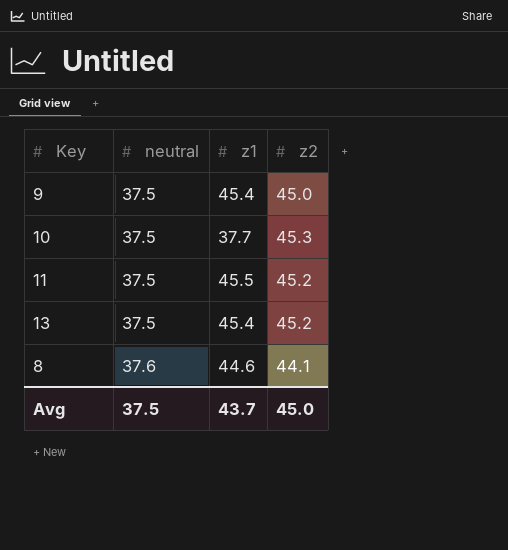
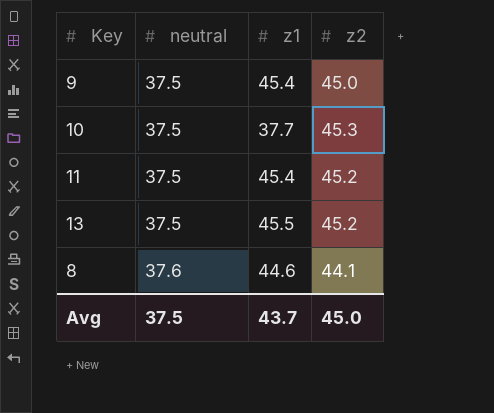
11 | z1: 45.5 -> 45.4
13 | z1: 45.4 -> 45.5

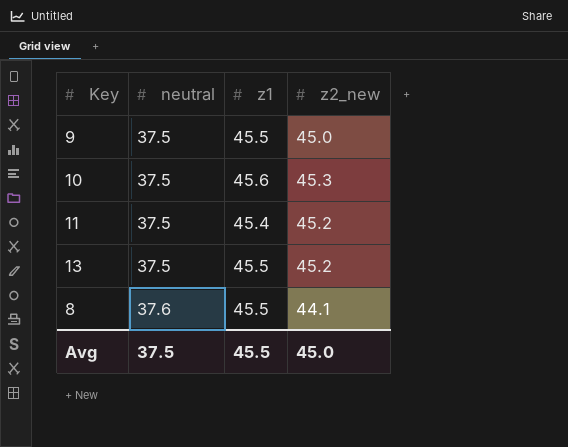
column name: z2 -> z2_new
9 | z1: 45.4 -> 45.5
10 | z1: 37.7 -> 45.6
8 | z1: 44.6 -> 45.5
Avg | z1: 43.7 -> 45.5

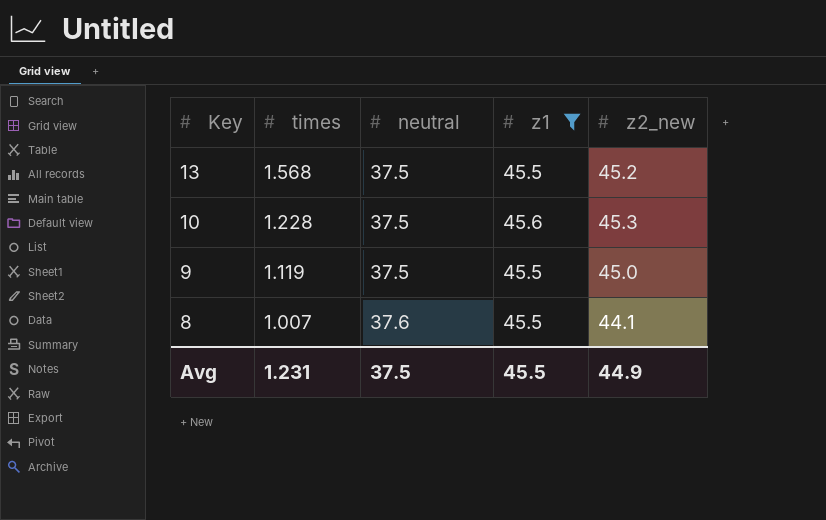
filter: none -> z1 != 45.4
row order: neutral ascending -> Key descending
column times | position: none -> 2
Avg | z2_new: 45.0 -> 44.9

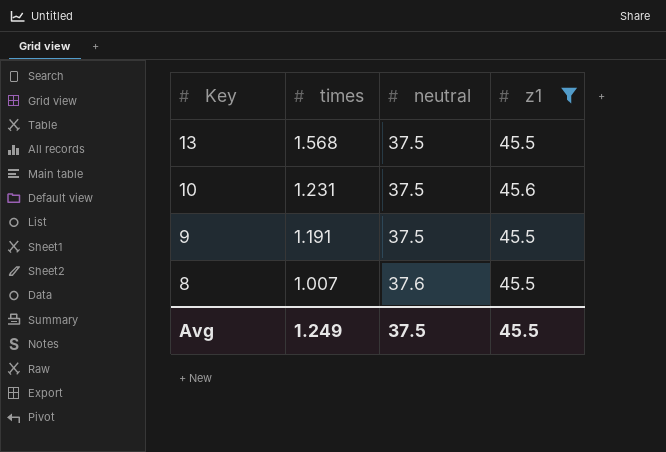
column z2_new | position: 5 -> none
10 | times: 1.228 -> 1.231
9 | times: 1.119 -> 1.191
Avg | times: 1.231 -> 1.249

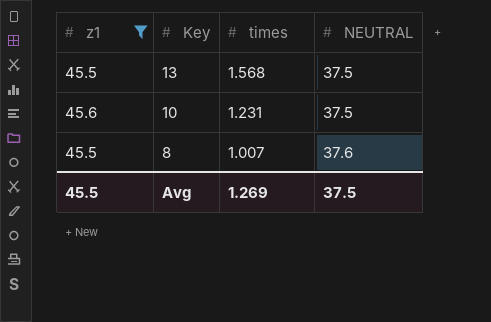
column z1 | position: 4 -> 1
column name: neutral -> NEUTRAL
row 9: 1.191 | 37.5 | 45.5 -> none
Avg | times: 1.249 -> 1.269

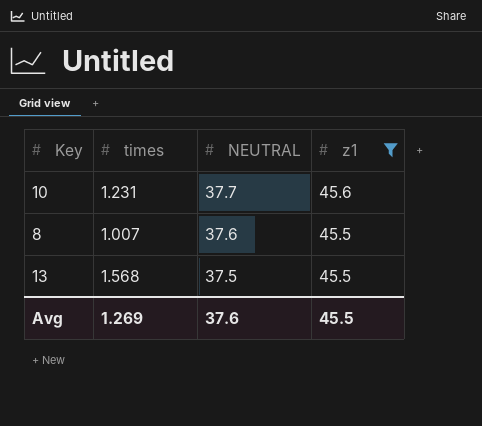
row order: Key descending -> NEUTRAL descending
column z1 | position: 1 -> 4
10 | NEUTRAL: 37.5 -> 37.7
Avg | NEUTRAL: 37.5 -> 37.6

